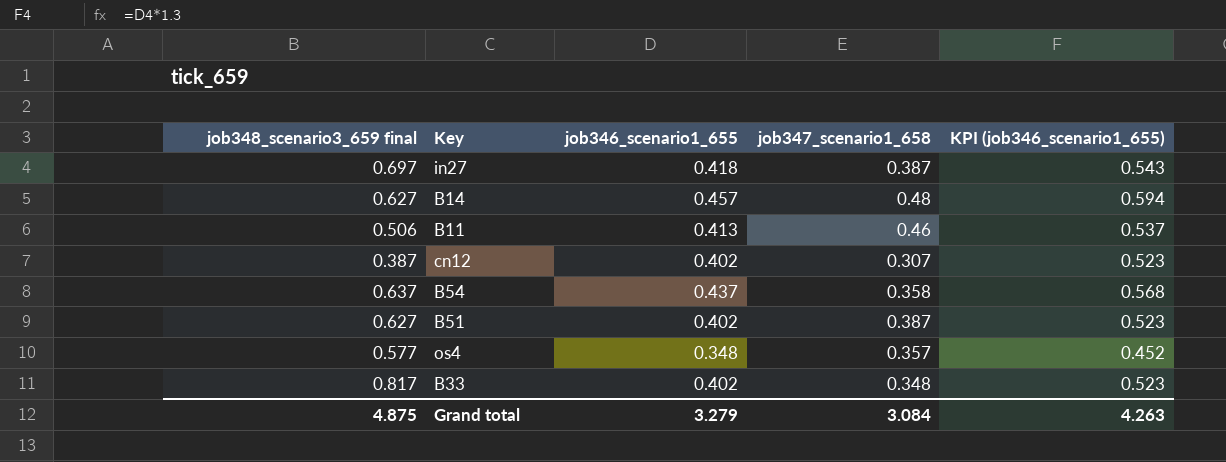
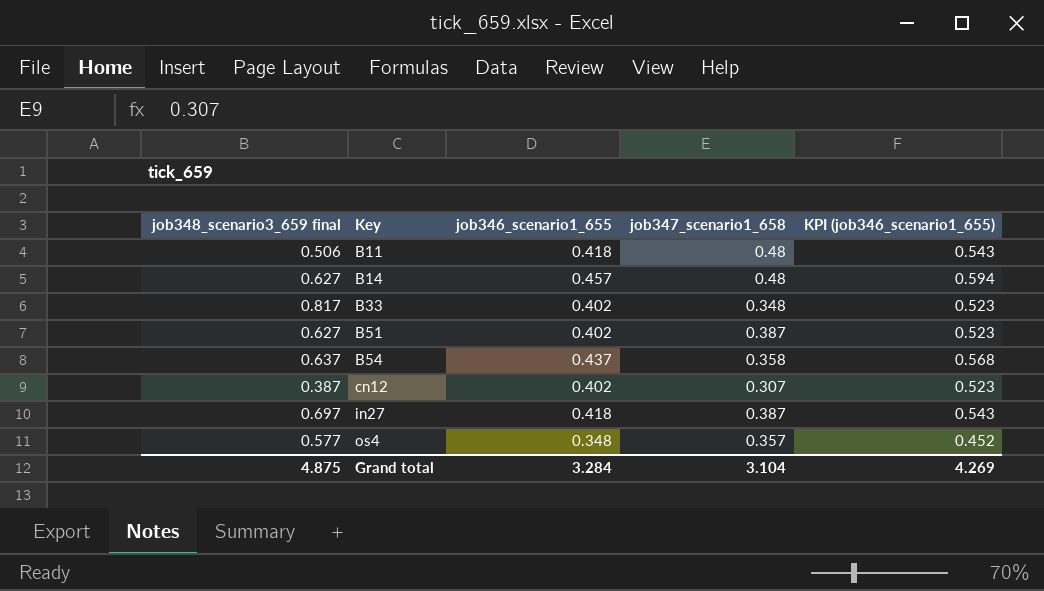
row order: none -> Key ascending
B11 | job346_scenario1_655: 0.413 -> 0.418
B11 | job347_scenario1_658: 0.46 -> 0.48
B11 | KPI (job346_scenario1_655): 0.537 -> 0.543
Grand total | job346_scenario1_655: 3.279 -> 3.284
Grand total | job347_scenario1_658: 3.084 -> 3.104
Grand total | KPI (job346_scenario1_655): 4.263 -> 4.269

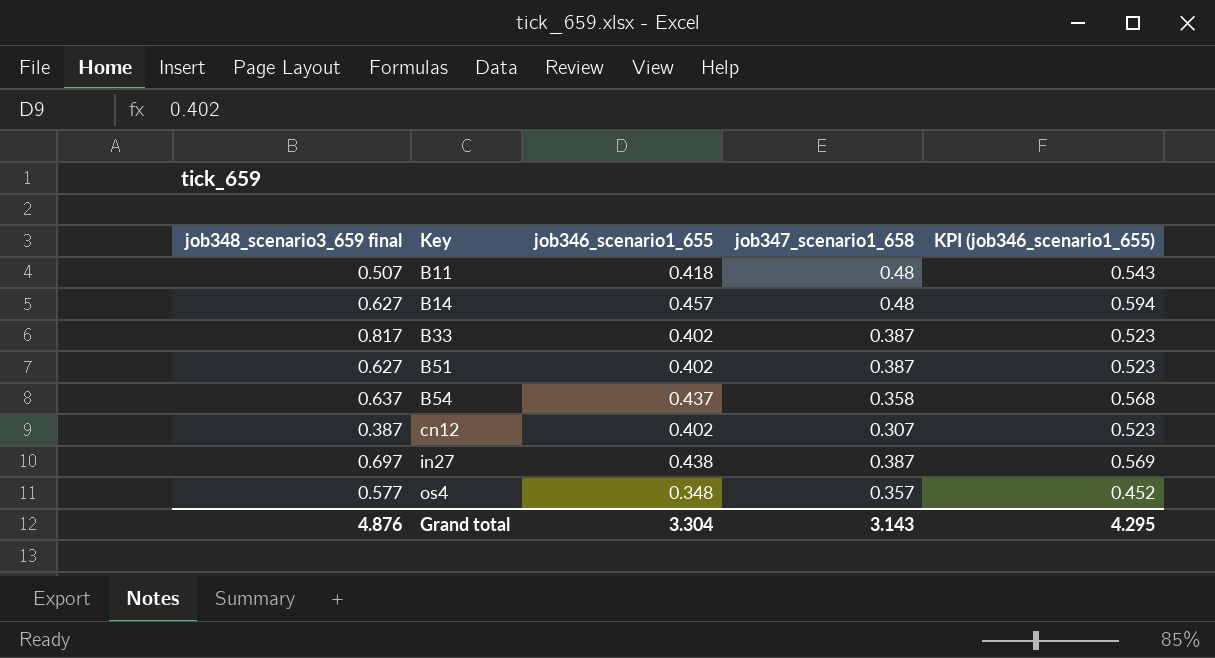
B11 | job348_scenario3_659 final: 0.506 -> 0.507
B33 | job347_scenario1_658: 0.348 -> 0.387
in27 | job346_scenario1_655: 0.418 -> 0.438
in27 | KPI (job346_scenario1_655): 0.543 -> 0.569
Grand total | job348_scenario3_659 final: 4.875 -> 4.876
Grand total | job346_scenario1_655: 3.284 -> 3.304
Grand total | job347_scenario1_658: 3.104 -> 3.143
Grand total | KPI (job346_scenario1_655): 4.269 -> 4.295

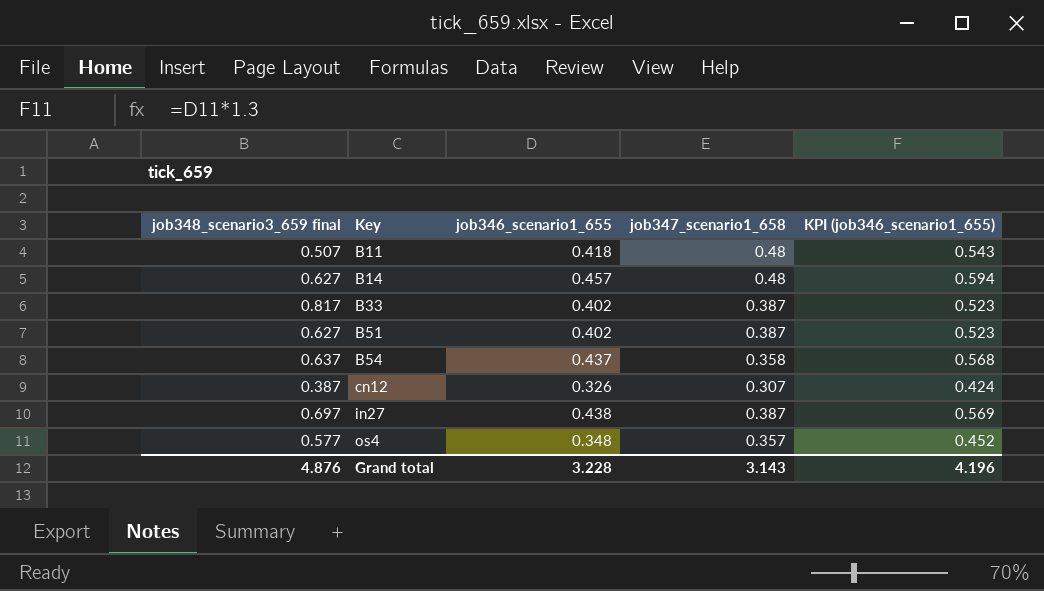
cn12 | job346_scenario1_655: 0.402 -> 0.326
cn12 | KPI (job346_scenario1_655): 0.523 -> 0.424
Grand total | job346_scenario1_655: 3.304 -> 3.228
Grand total | KPI (job346_scenario1_655): 4.295 -> 4.196

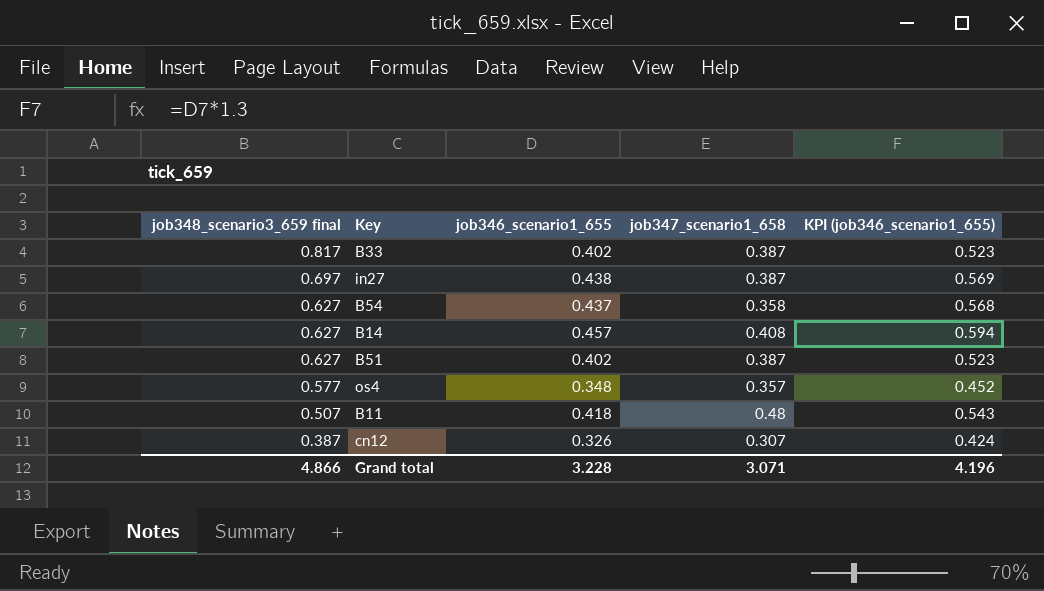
row order: Key ascending -> job348_scenario3_659 final descending
B54 | job348_scenario3_659 final: 0.637 -> 0.627
B14 | job347_scenario1_658: 0.48 -> 0.408
Grand total | job348_scenario3_659 final: 4.876 -> 4.866
Grand total | job347_scenario1_658: 3.143 -> 3.071

